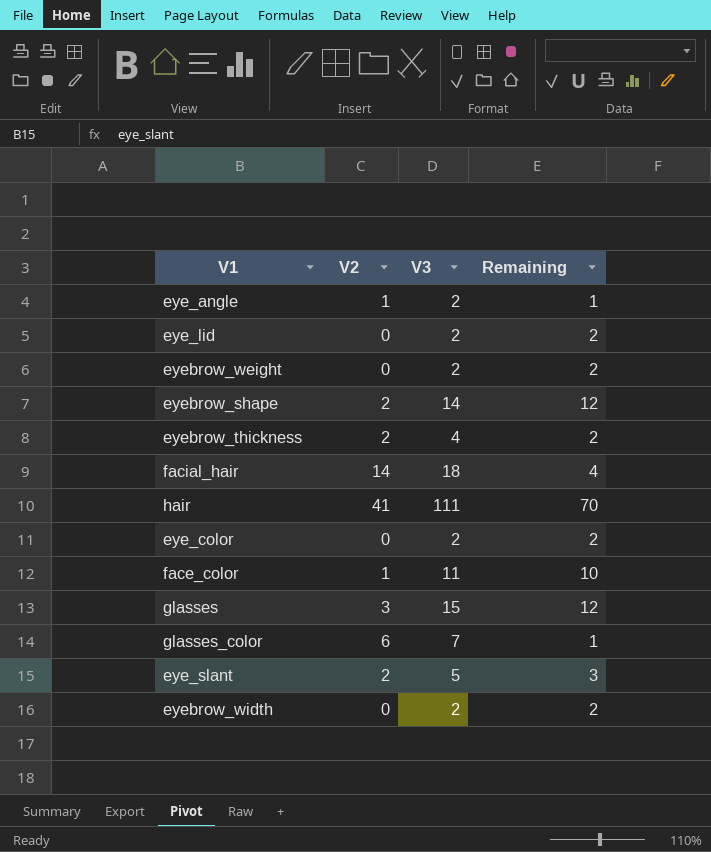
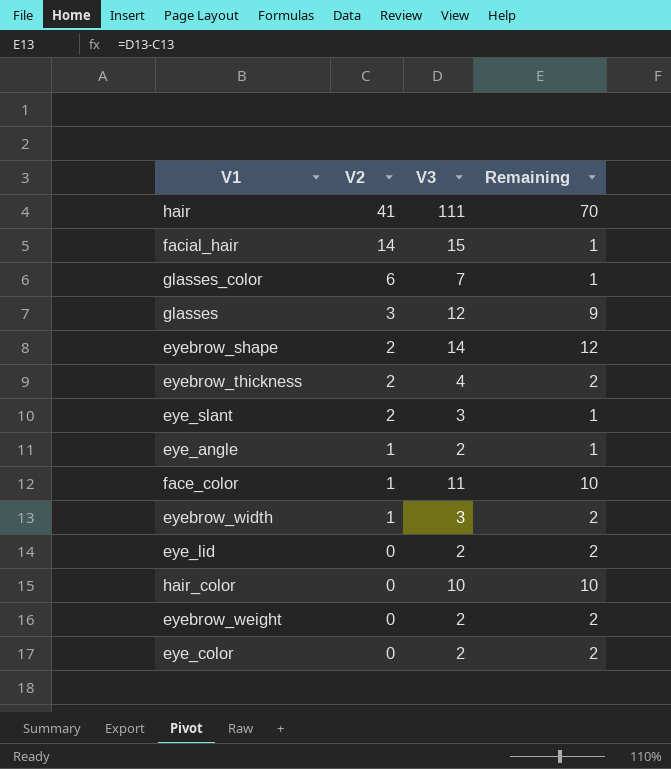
row order: none -> V2 descending
facial_hair | V3: 18 -> 15
facial_hair | Remaining: 4 -> 1
glasses | V3: 15 -> 12
glasses | Remaining: 12 -> 9
eye_slant | V3: 5 -> 3
eye_slant | Remaining: 3 -> 1
eyebrow_width | V2: 0 -> 1
eyebrow_width | V3: 2 -> 3
row hair_color: none -> 0 | 10 | 10

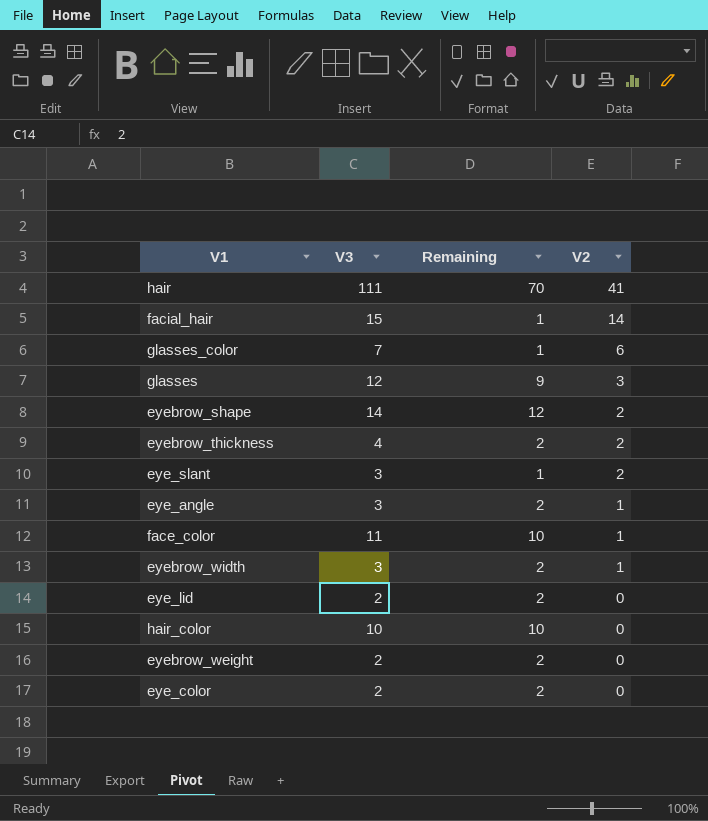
column V2 | position: 2 -> 4
eye_angle | V3: 2 -> 3
eye_angle | Remaining: 1 -> 2

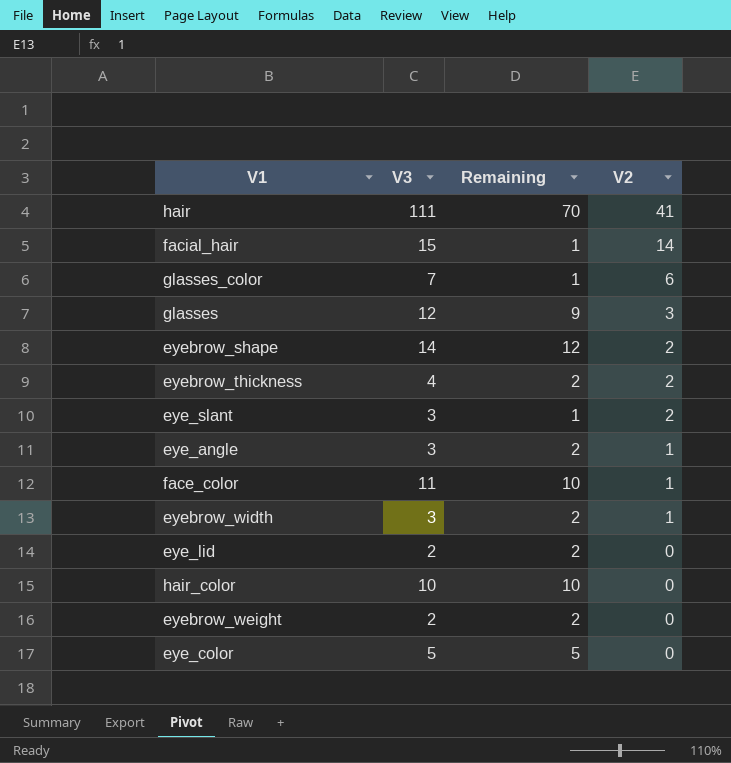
eye_color | V3: 2 -> 5
eye_color | Remaining: 2 -> 5

